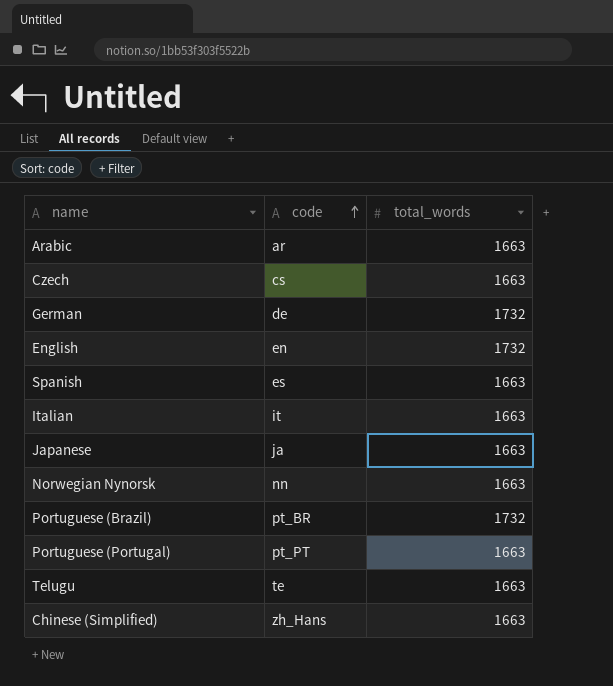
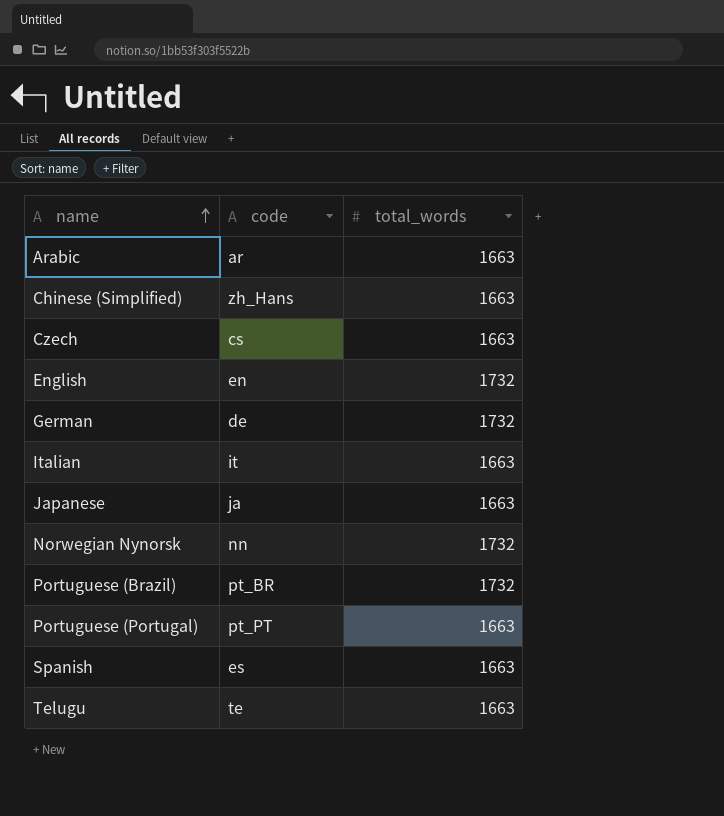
row order: code ascending -> name ascending
Norwegian Nynorsk | total_words: 1663 -> 1732

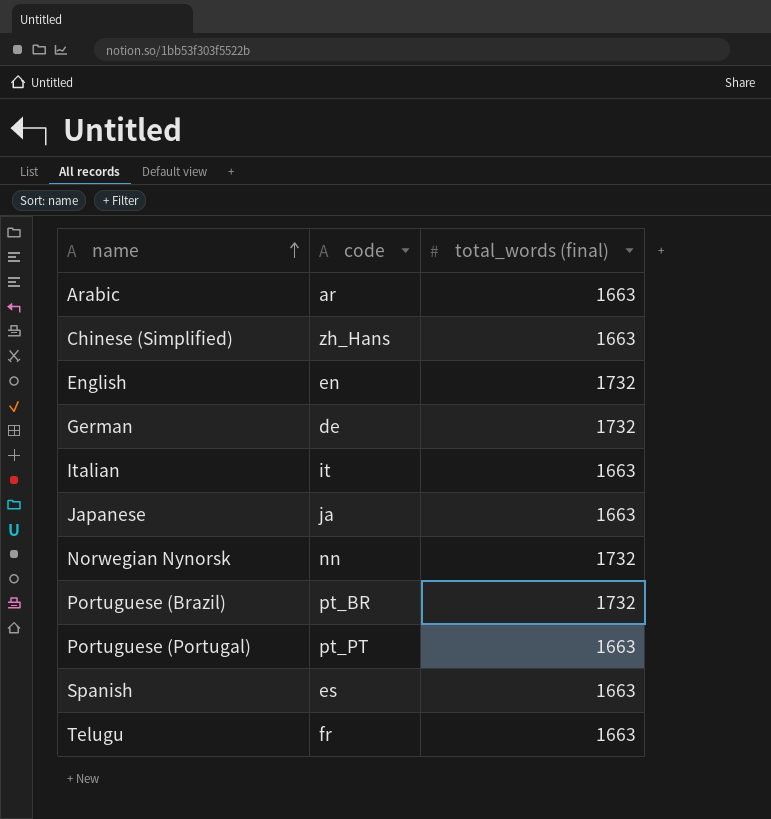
column name: total_words -> total_words (final)
row Czech: cs | 1663 -> none
Telugu | code: te -> fr

